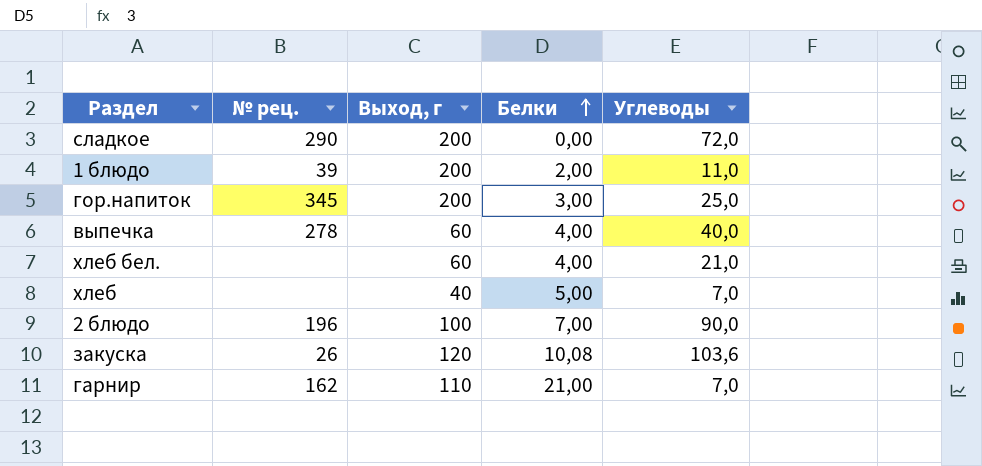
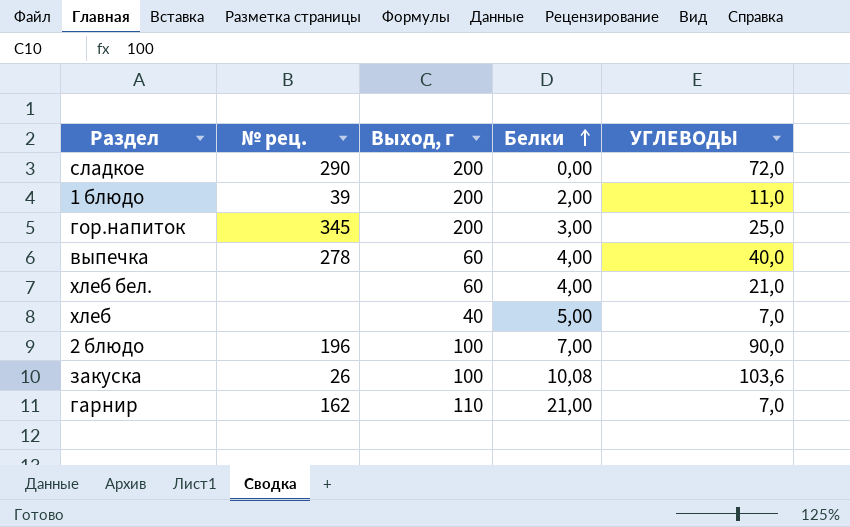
column name: Углеводы -> УГЛЕВОДЫ
закуска | Выход, г: 120 -> 100

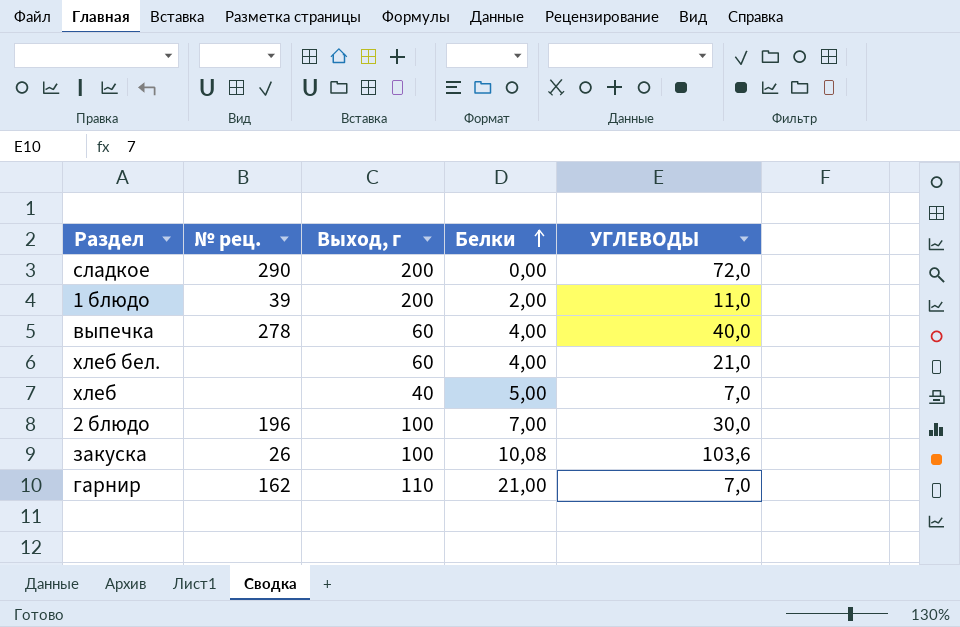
row гор.напиток: 345 | 200 | 3,00 | 25,0 -> none
2 блюдо | УГЛЕВОДЫ: 90,0 -> 30,0

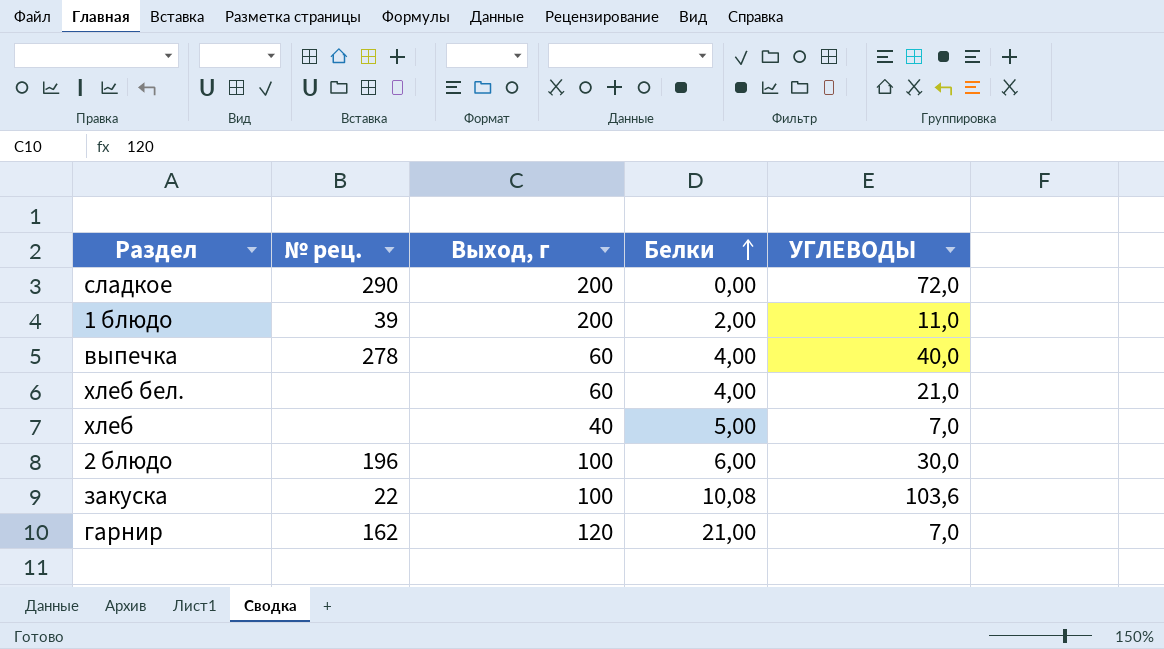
2 блюдо | Белки: 7,00 -> 6,00
закуска | № рец.: 26 -> 22
гарнир | Выход, г: 110 -> 120

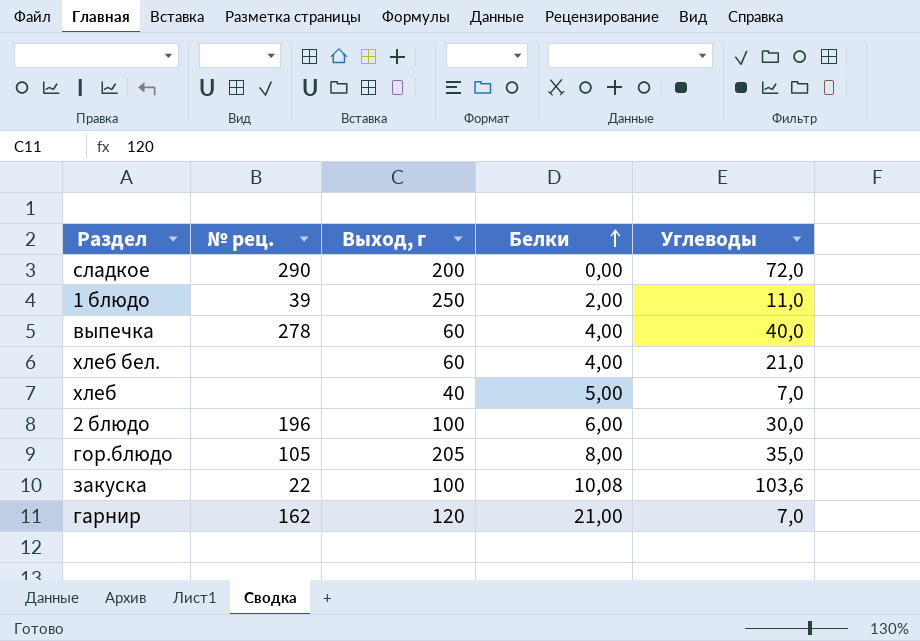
column name: УГЛЕВОДЫ -> Углеводы
1 блюдо | Выход, г: 200 -> 250
row гор.блюдо: none -> 105 | 205 | 8,00 | 35,0

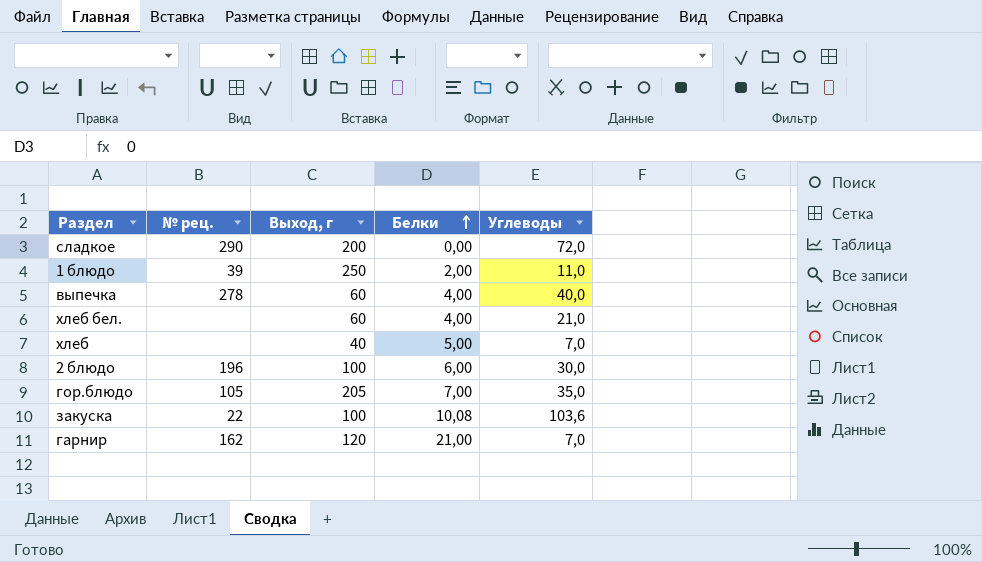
гор.блюдо | Белки: 8,00 -> 7,00

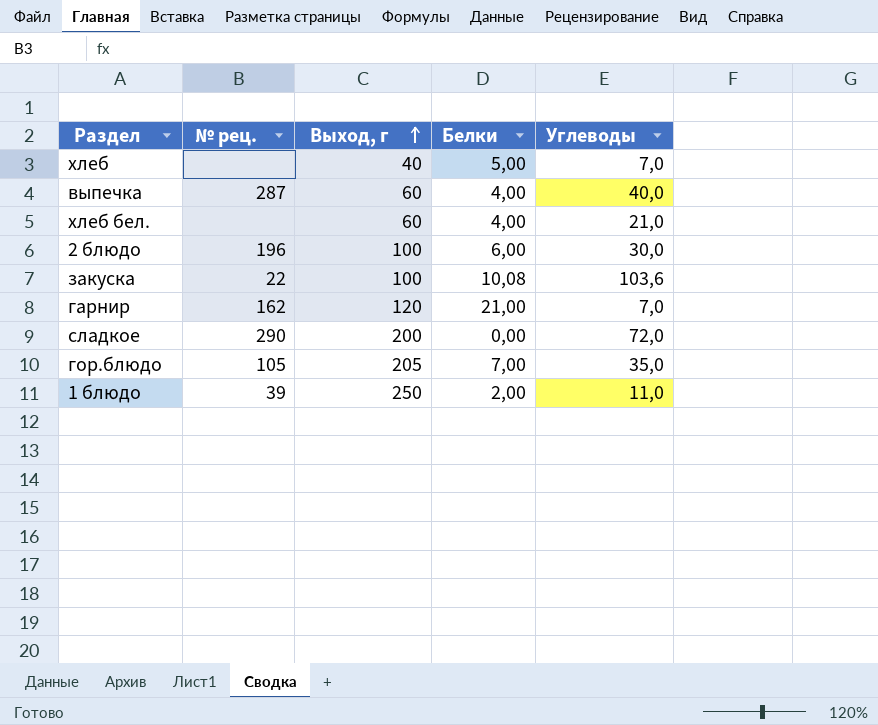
row order: Белки ascending -> Выход, г ascending
выпечка | № рец.: 278 -> 287

